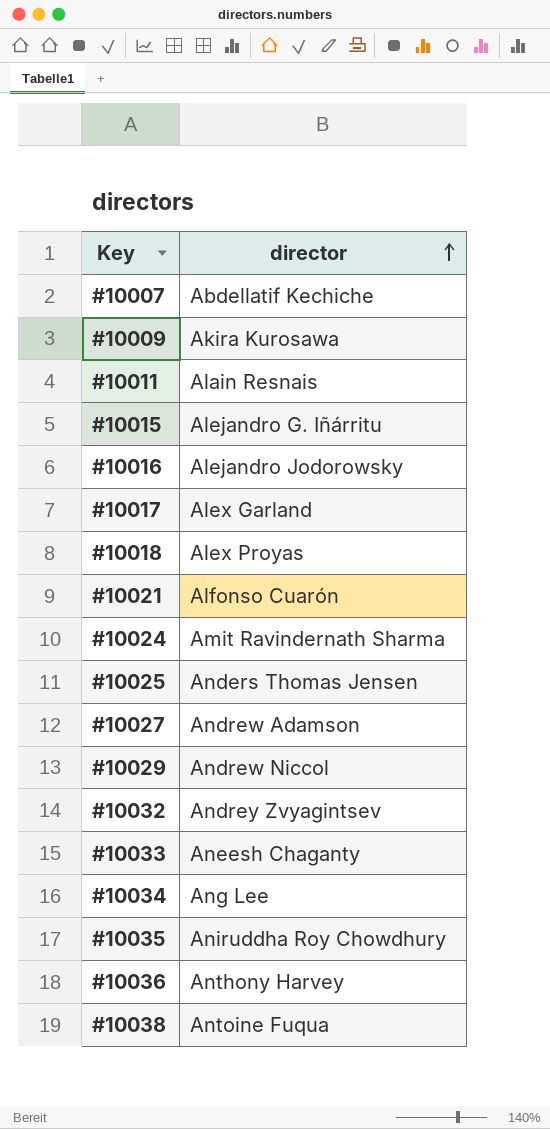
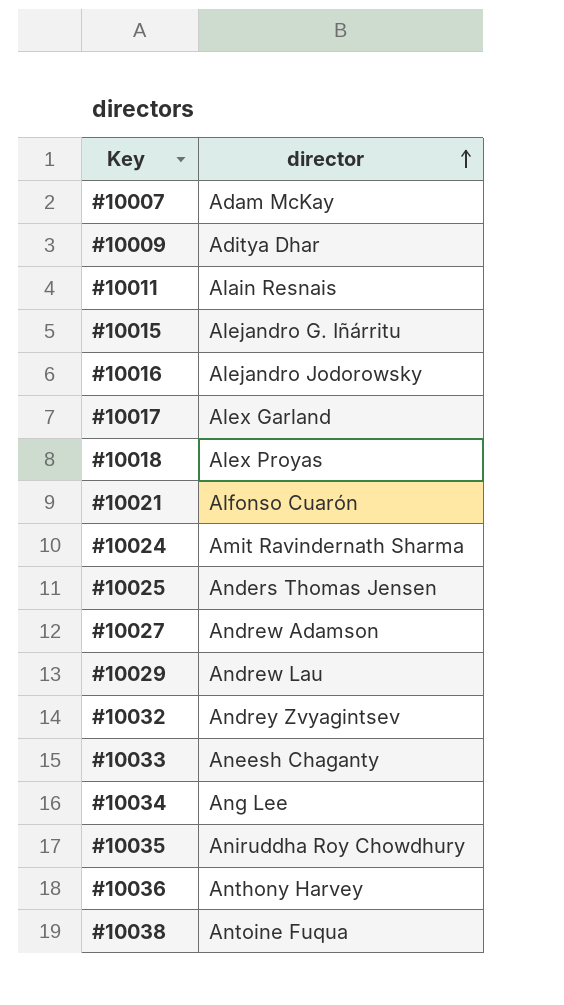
#10007 | director: Abdellatif Kechiche -> Adam McKay
#10009 | director: Akira Kurosawa -> Aditya Dhar
#10029 | director: Andrew Niccol -> Andrew Lau

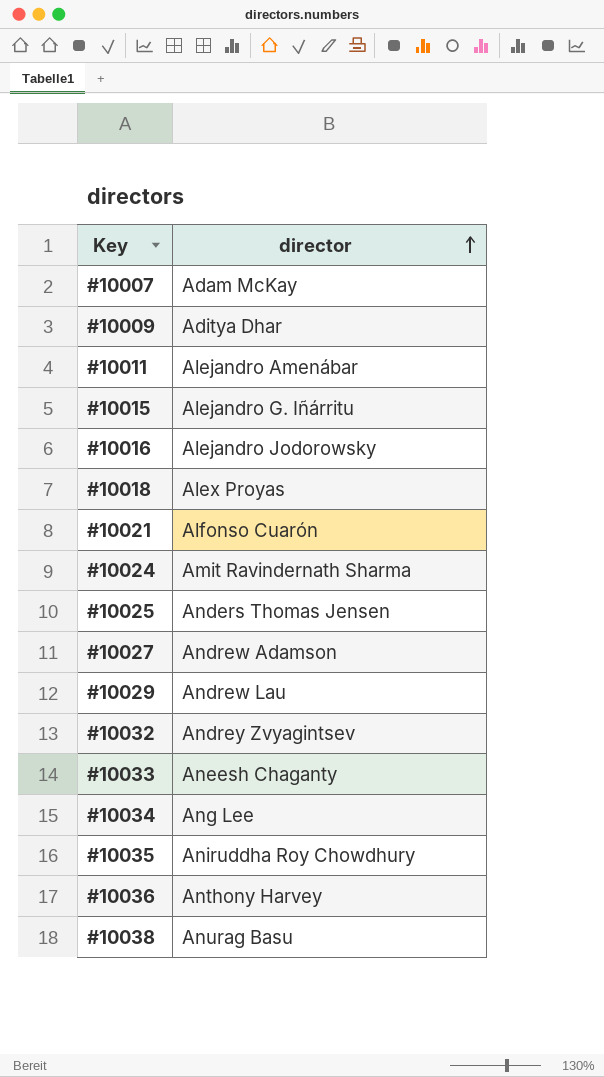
row #10017: Alex Garland -> none
#10011 | director: Alain Resnais -> Alejandro Amenábar
#10038 | director: Antoine Fuqua -> Anurag Basu

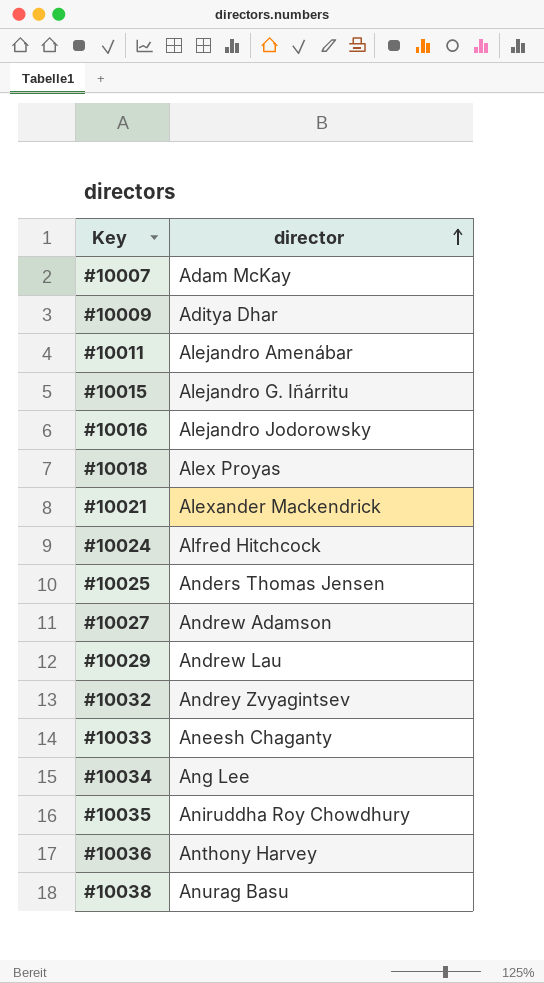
#10021 | director: Alfonso Cuarón -> Alexander Mackendrick
#10024 | director: Amit Ravindernath Sharma -> Alfred Hitchcock

